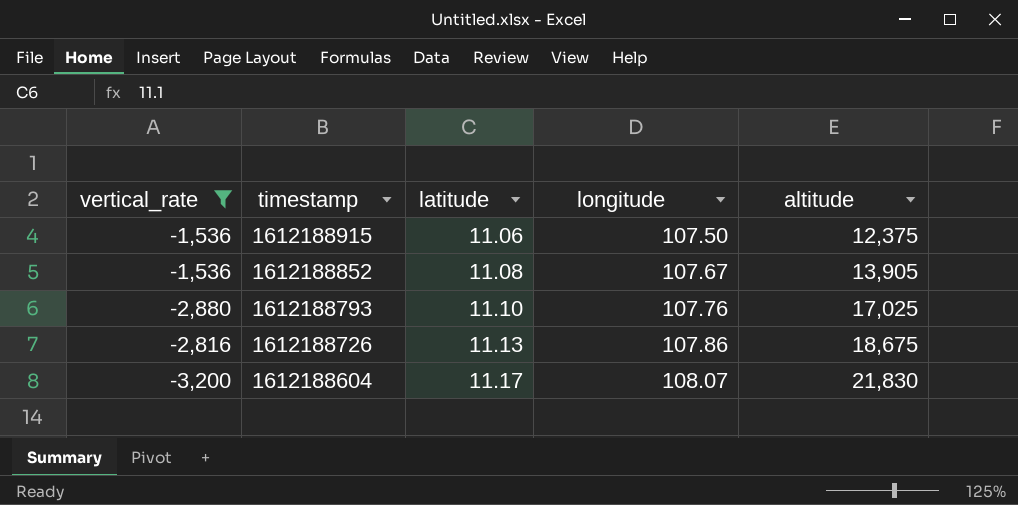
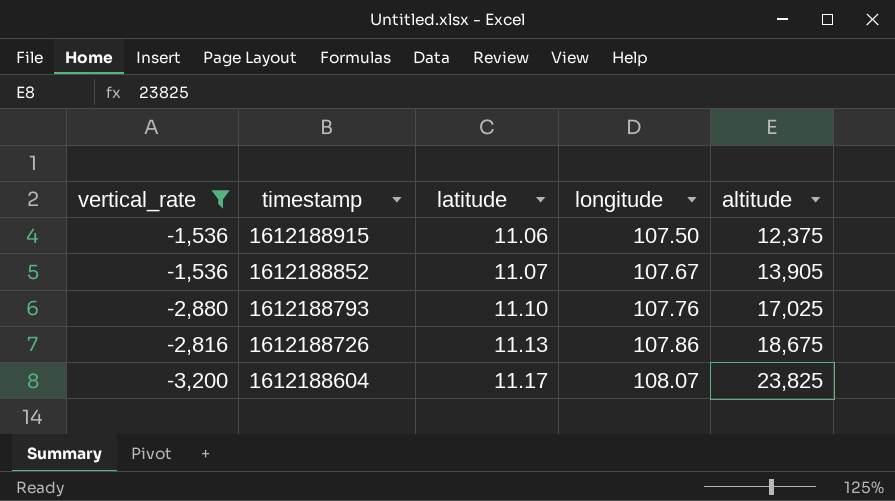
1612188852 | latitude: 11.08 -> 11.07
1612188604 | altitude: 21,830 -> 23,825

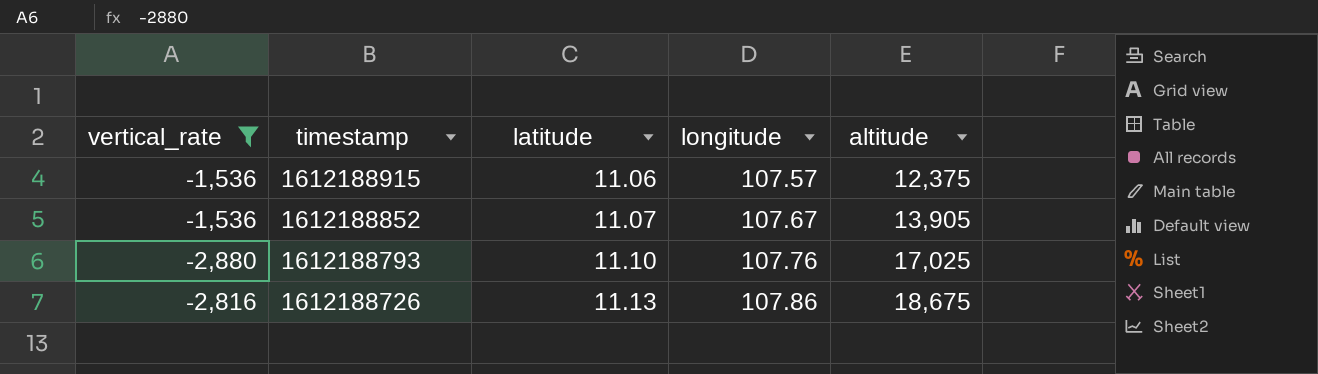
row 1612188604: -3,200 | 11.17 | 108.07 | 23,825 -> none
1612188915 | longitude: 107.50 -> 107.57

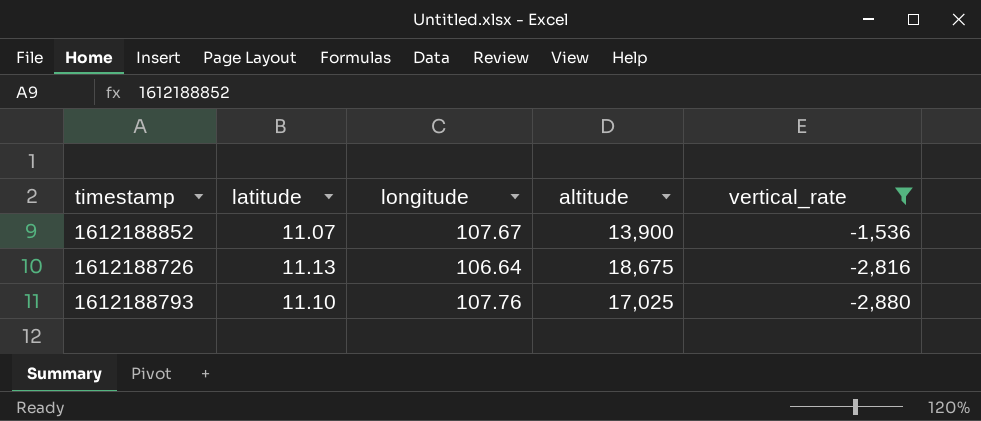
row order: timestamp descending -> vertical_rate descending
column vertical_rate | position: 1 -> 5
row 1612188915: -1,536 | 11.06 | 107.57 | 12,375 -> none
1612188852 | altitude: 13,905 -> 13,900
1612188726 | longitude: 107.86 -> 106.64

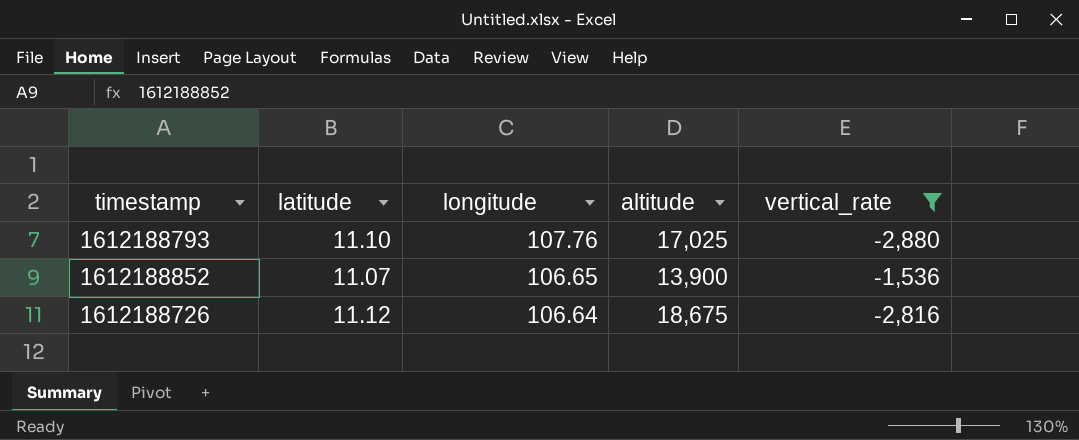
row order: vertical_rate descending -> longitude descending
1612188852 | longitude: 107.67 -> 106.65
1612188726 | latitude: 11.13 -> 11.12

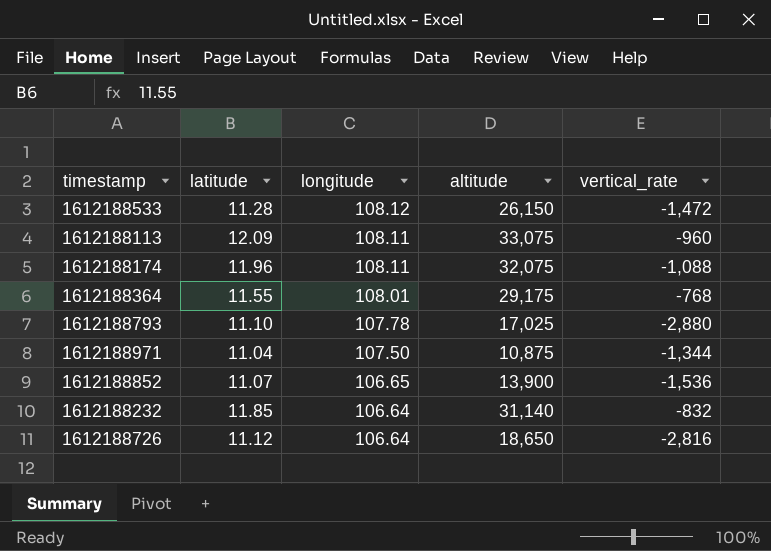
filter: vertical_rate <= -1,536 -> none
1612188793 | longitude: 107.76 -> 107.78
1612188726 | altitude: 18,675 -> 18,650

